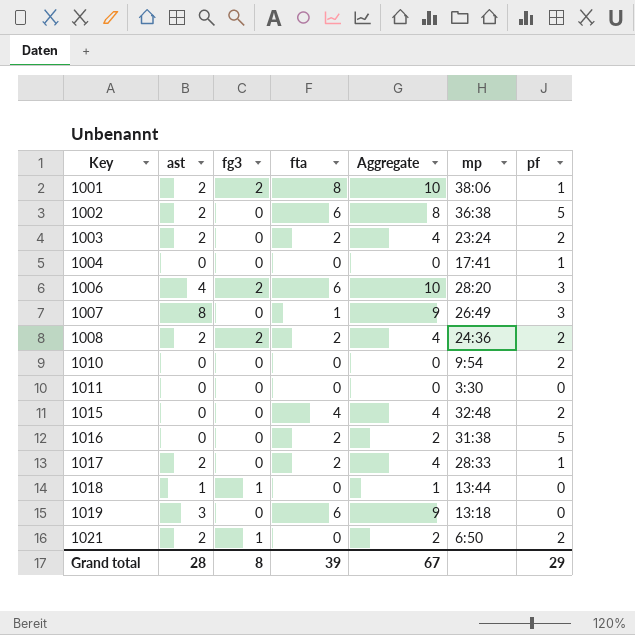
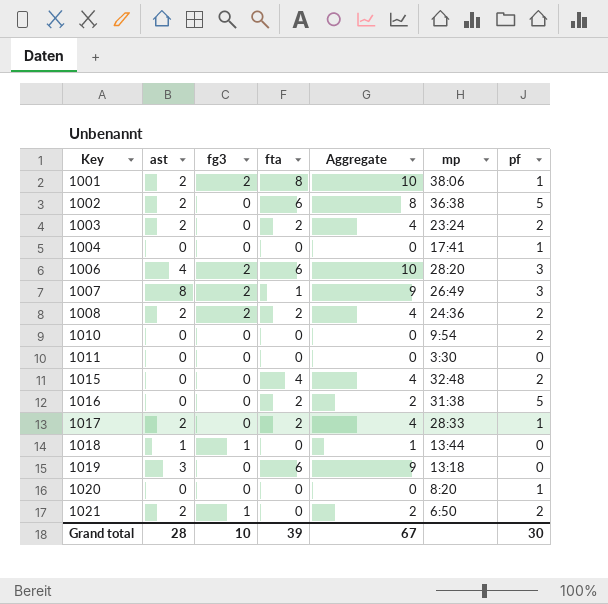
1007 | fg3: 0 -> 2
row 1020: none -> 0 | 0 | 0 | 0 | 8:20 | 1
Grand total | fg3: 8 -> 10
Grand total | pf: 29 -> 30

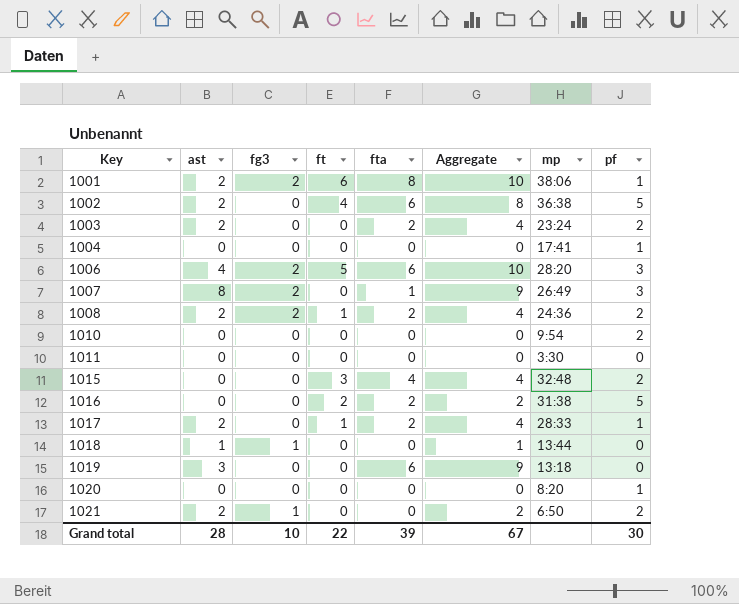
column ft | position: none -> 4

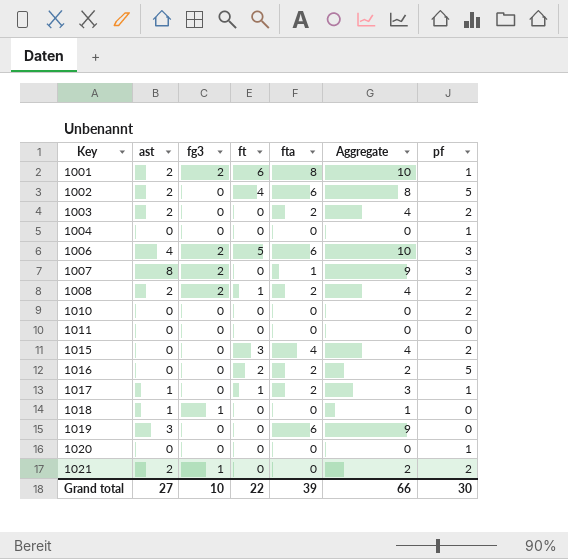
column mp | position: 7 -> none
1017 | ast: 2 -> 1
1017 | Aggregate: 4 -> 3
Grand total | ast: 28 -> 27
Grand total | Aggregate: 67 -> 66

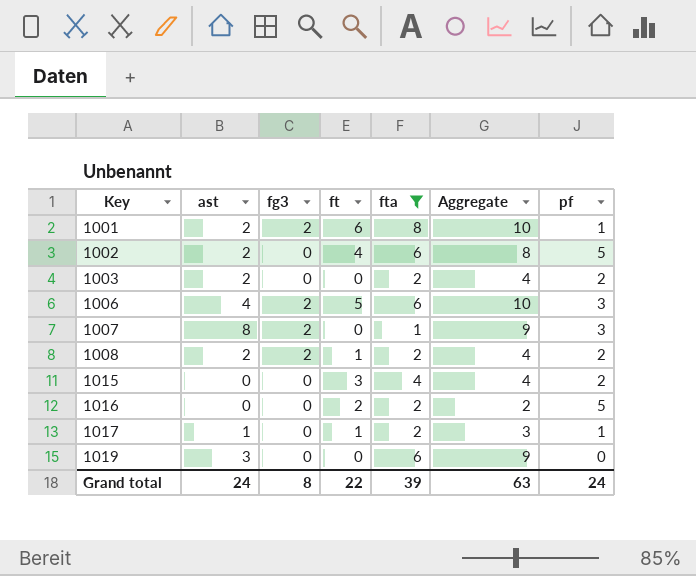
filter: none -> fta != 0
Grand total | ast: 27 -> 24
Grand total | fg3: 10 -> 8
Grand total | Aggregate: 66 -> 63
Grand total | pf: 30 -> 24

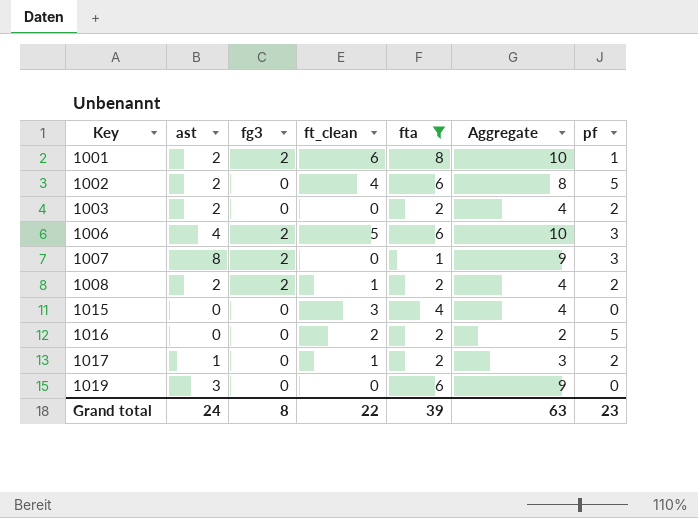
column name: ft -> ft_clean
1015 | pf: 2 -> 0
1017 | pf: 1 -> 2
Grand total | pf: 24 -> 23

